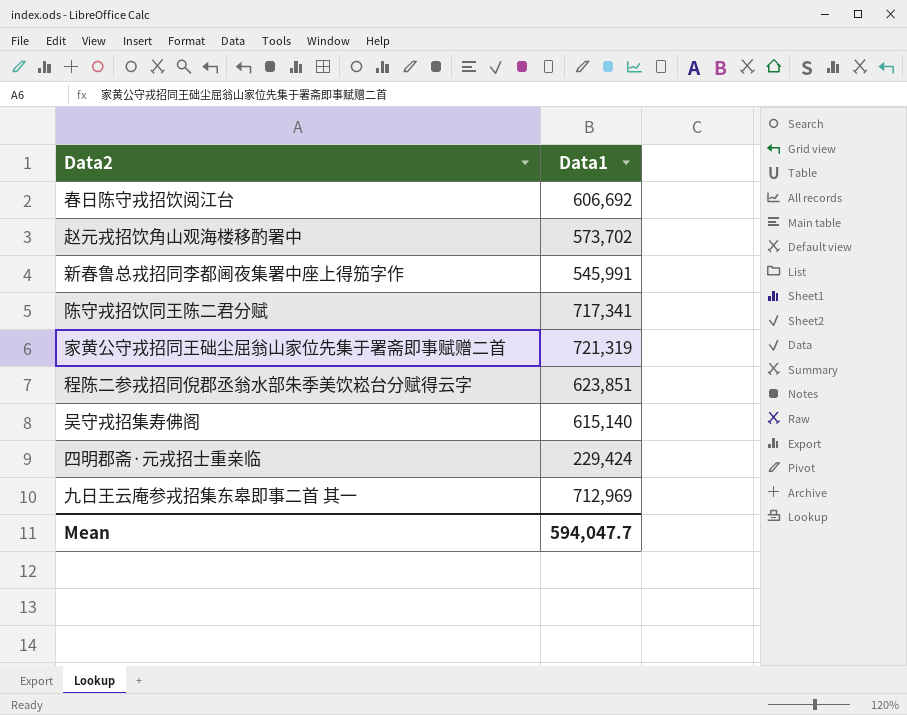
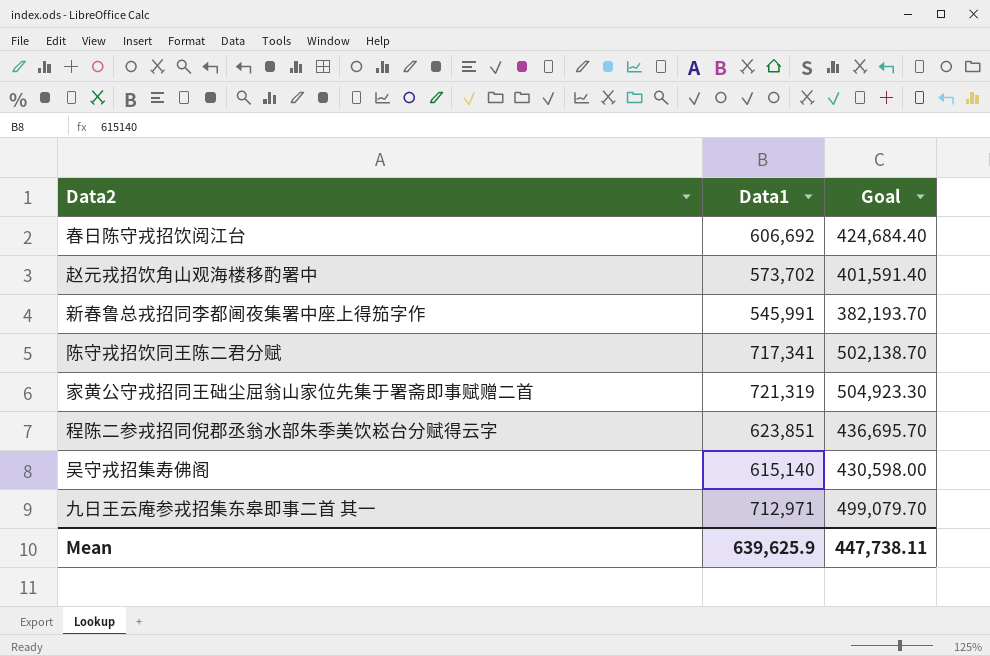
column Goal | formula: none -> [Data1] * 0.7
row 四明郡斋·元戎招士重亲临: 229,424 -> none
九日王云庵参戎招集东皋即事二首 其一 | Data1: 712,969 -> 712,971
Mean | Data1: 594,047.7 -> 639,625.9

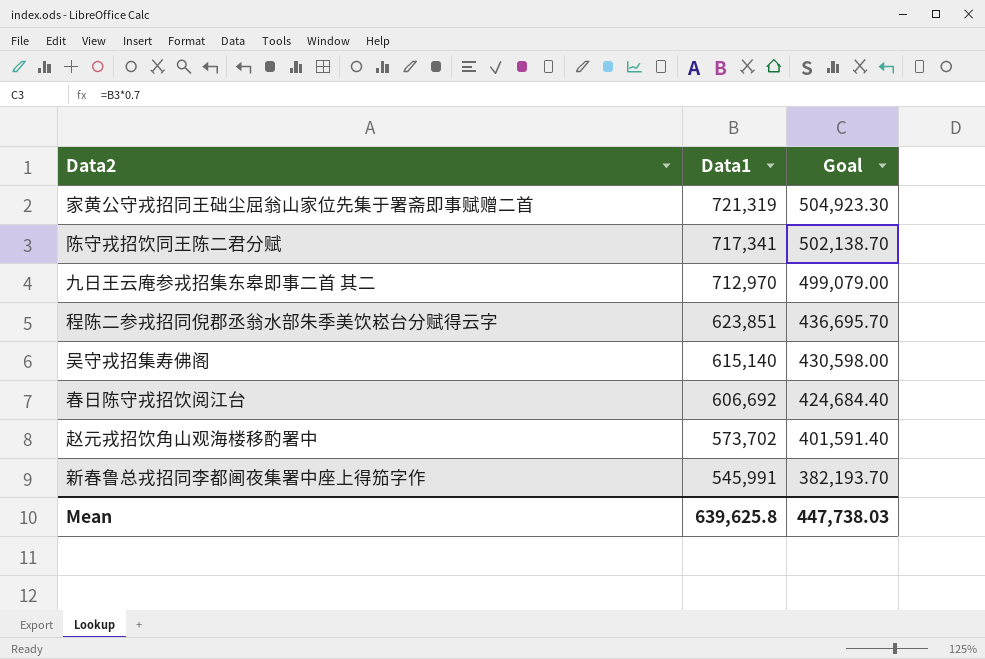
row order: none -> Data1 descending
row 九日王云庵参戎招集东皋即事二首 其一: 712,971 | 499,079.70 -> none
row 九日王云庵参戎招集东皋即事二首 其二: none -> 712,970 | 499,079.00
Mean | Data1: 639,625.9 -> 639,625.8
Mean | Goal: 447,738.11 -> 447,738.03

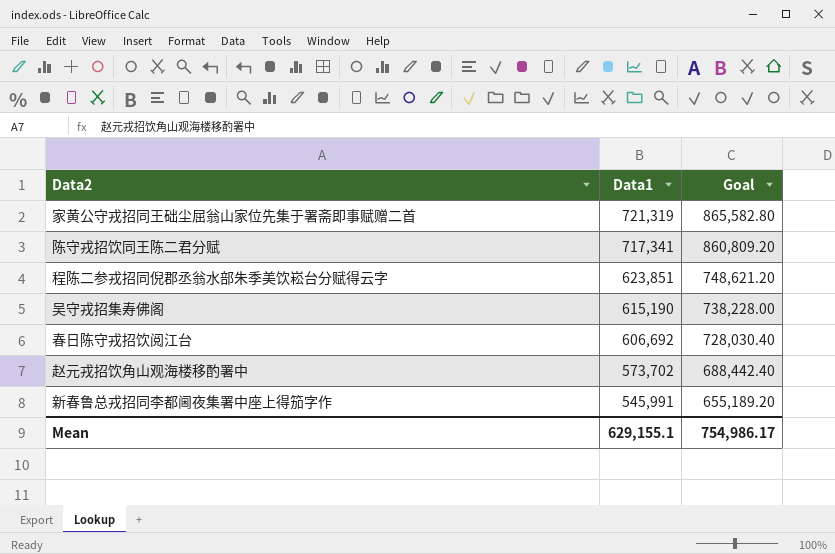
column Goal | formula: [Data1] * 0.7 -> [Data1] * 1.2
row 九日王云庵参戎招集东皋即事二首 其二: 712,970 | 499,079.00 -> none
吴守戎招集寿佛阁 | Data1: 615,140 -> 615,190
Mean | Data1: 639,625.8 -> 629,155.1
Mean | Goal: 447,738.03 -> 754,986.17

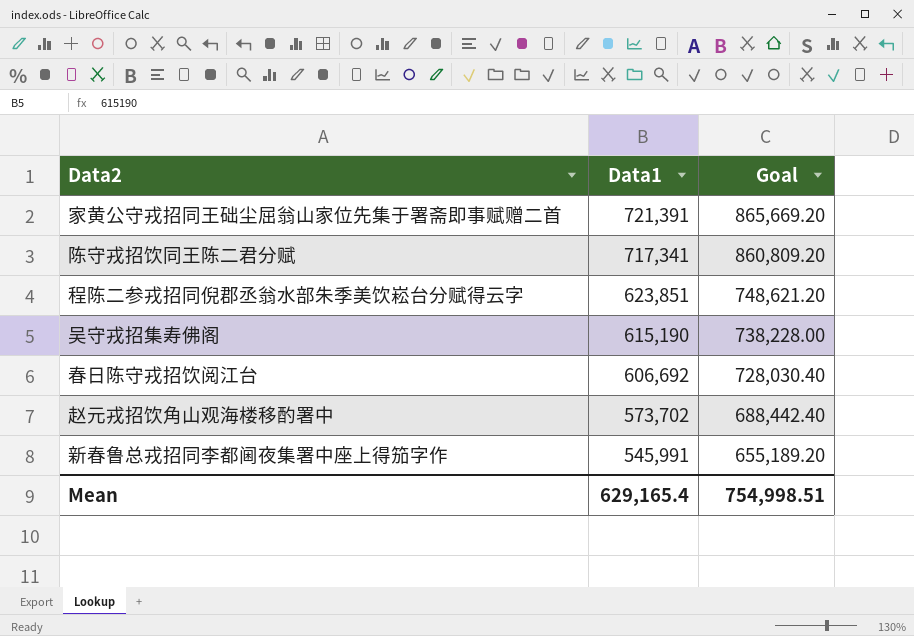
家黄公守戎招同王础尘屈翁山家位先集于署斋即事赋赠二首 | Data1: 721,319 -> 721,391
家黄公守戎招同王础尘屈翁山家位先集于署斋即事赋赠二首 | Goal: 865,582.80 -> 865,669.20
Mean | Data1: 629,155.1 -> 629,165.4
Mean | Goal: 754,986.17 -> 754,998.51

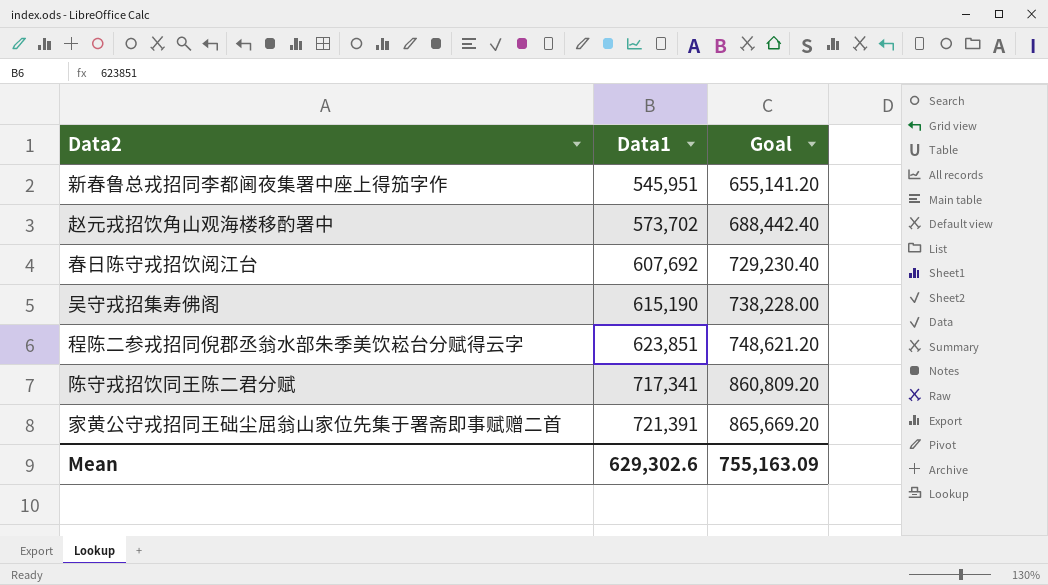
row order: Data1 descending -> Data1 ascending
新春鲁总戎招同李都阃夜集署中座上得笳字作 | Data1: 545,991 -> 545,951
新春鲁总戎招同李都阃夜集署中座上得笳字作 | Goal: 655,189.20 -> 655,141.20
春日陈守戎招饮阅江台 | Data1: 606,692 -> 607,692
春日陈守戎招饮阅江台 | Goal: 728,030.40 -> 729,230.40
Mean | Data1: 629,165.4 -> 629,302.6
Mean | Goal: 754,998.51 -> 755,163.09

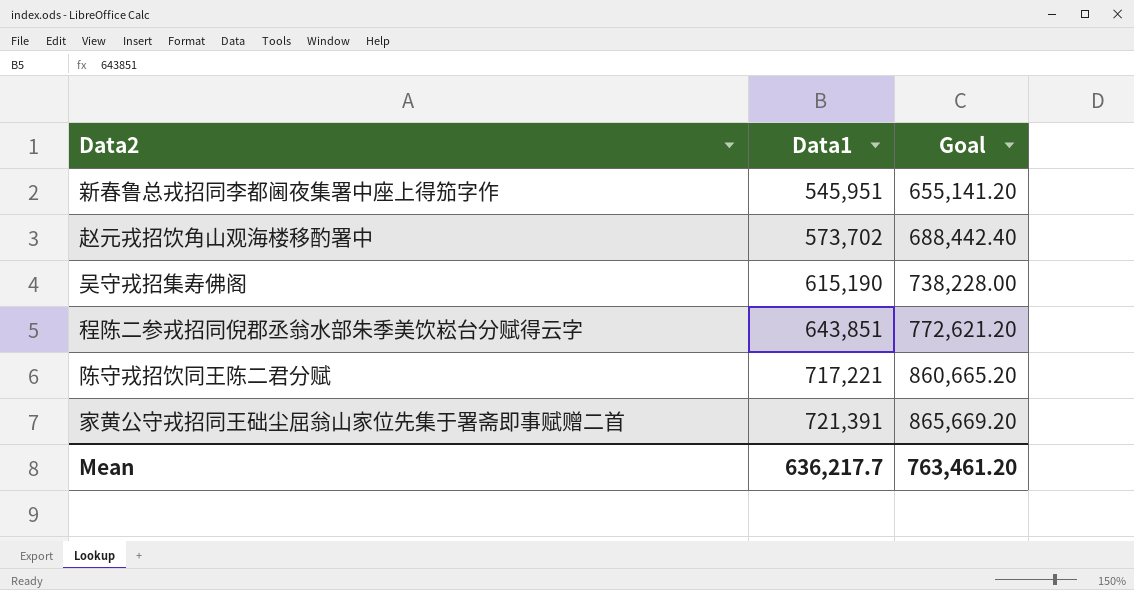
row 春日陈守戎招饮阅江台: 607,692 | 729,230.40 -> none
程陈二参戎招同倪郡丞翁水部朱季美饮崧台分赋得云字 | Data1: 623,851 -> 643,851
程陈二参戎招同倪郡丞翁水部朱季美饮崧台分赋得云字 | Goal: 748,621.20 -> 772,621.20
陈守戎招饮同王陈二君分赋 | Data1: 717,341 -> 717,221
陈守戎招饮同王陈二君分赋 | Goal: 860,809.20 -> 860,665.20
Mean | Data1: 629,302.6 -> 636,217.7
Mean | Goal: 755,163.09 -> 763,461.20

